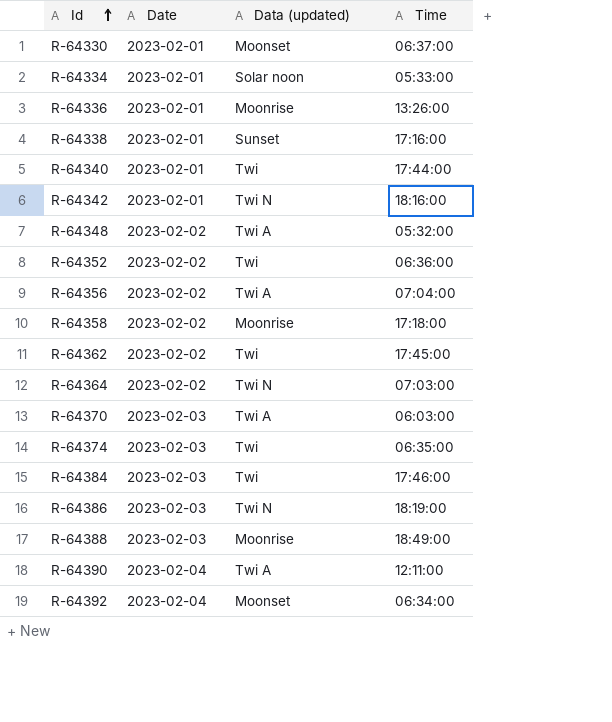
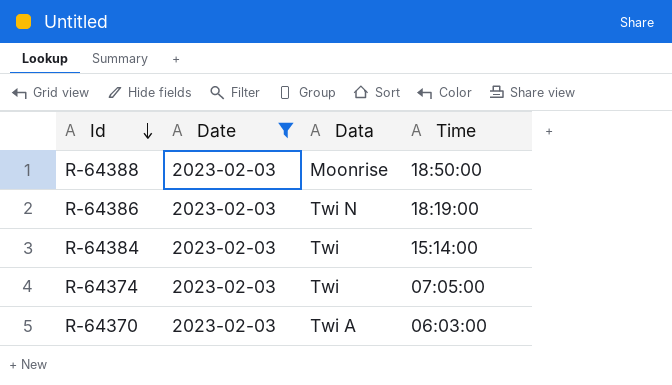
filter: none -> Date = 2023-02-03
row order: Id ascending -> Id descending
column name: Data (updated) -> Data
R-64388 | Time: 18:49:00 -> 18:50:00
R-64384 | Time: 17:46:00 -> 15:14:00
R-64374 | Time: 06:35:00 -> 07:05:00

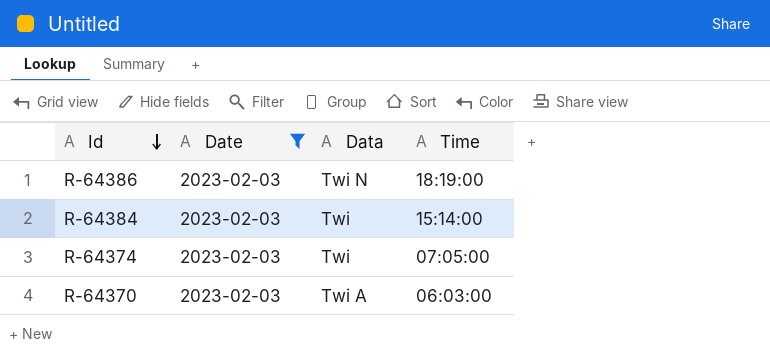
row R-64388: 2023-02-03 | Moonrise | 18:50:00 -> none

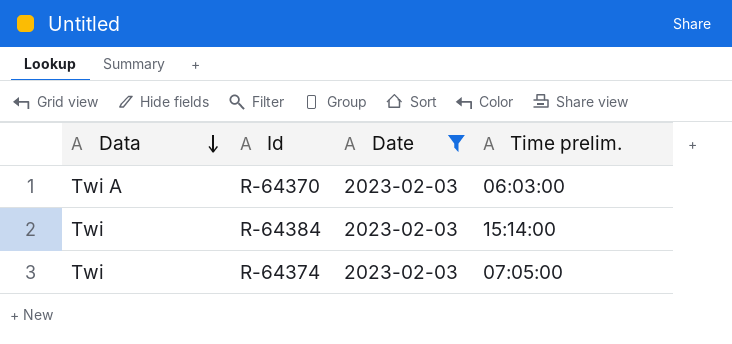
row order: Id descending -> Data descending
column Data | position: 3 -> 1
column name: Time -> Time prelim.
row R-64386: 2023-02-03 | Twi N | 18:19:00 -> none

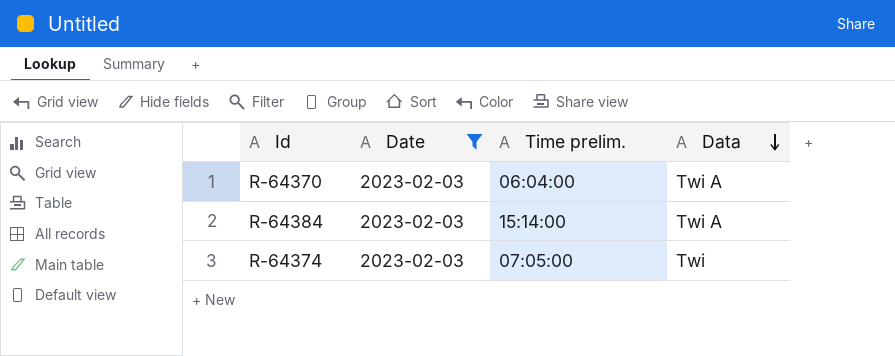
column Data | position: 1 -> 4
R-64370 | Time prelim.: 06:03:00 -> 06:04:00
R-64384 | Data: Twi -> Twi A

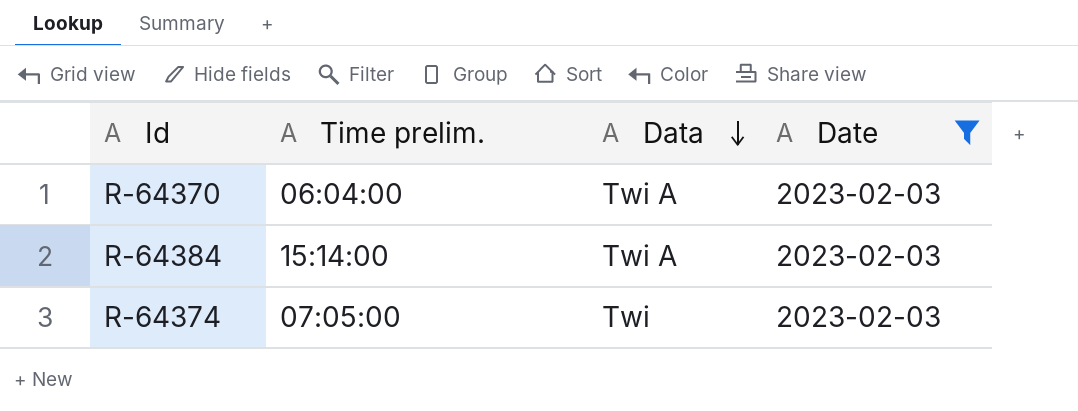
column Date | position: 2 -> 4

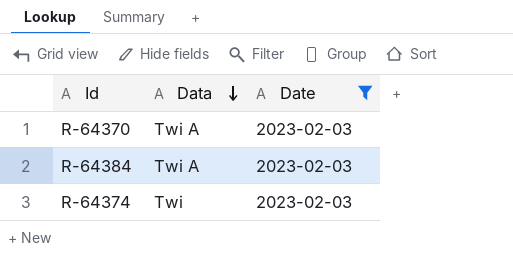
column Time prelim. | position: 2 -> none

